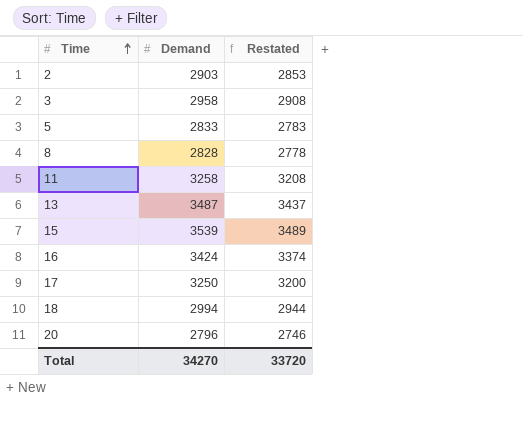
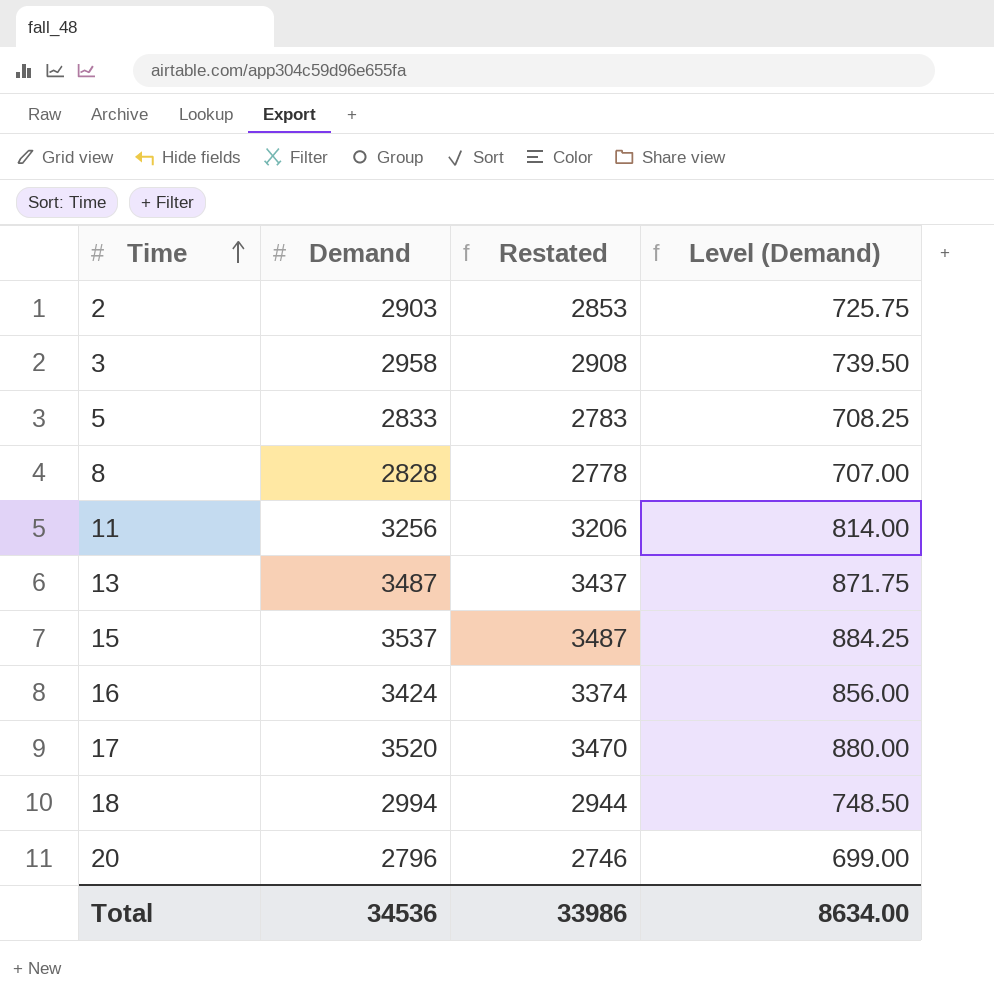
column Level (Demand) | formula: none -> [Demand] * 0.25
11 | Demand: 3258 -> 3256
11 | Restated: 3208 -> 3206
15 | Demand: 3539 -> 3537
15 | Restated: 3489 -> 3487
17 | Demand: 3250 -> 3520
17 | Restated: 3200 -> 3470
Total | Demand: 34270 -> 34536
Total | Restated: 33720 -> 33986

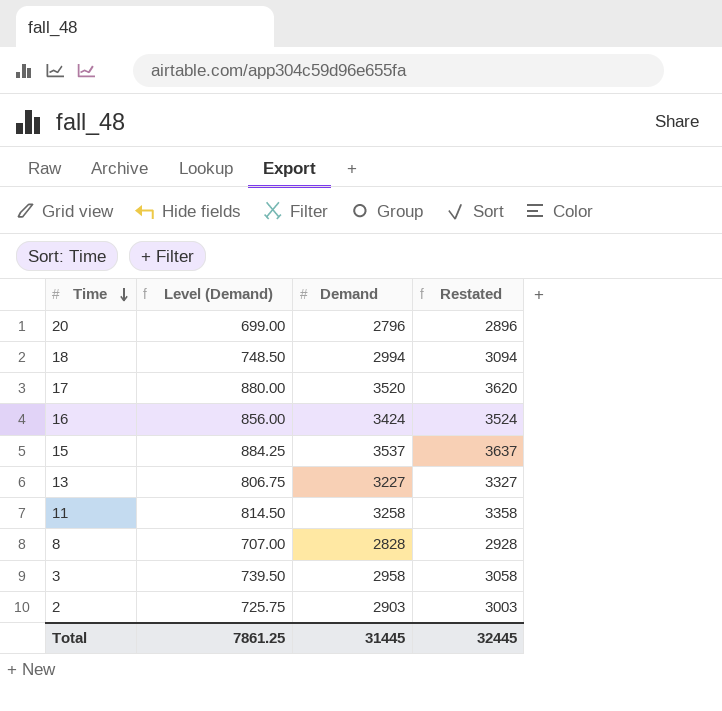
row order: Time ascending -> Time descending
column Level (Demand) | position: 4 -> 2
column Restated | formula: [Demand] - 50 -> [Demand] + 100
row 5: 2833 | 2783 | 708.25 -> none
13 | Level (Demand): 871.75 -> 806.75
13 | Demand: 3487 -> 3227
11 | Level (Demand): 814.00 -> 814.50
11 | Demand: 3256 -> 3258
Total | Level (Demand): 8634.00 -> 7861.25
Total | Demand: 34536 -> 31445
Total | Restated: 33986 -> 32445

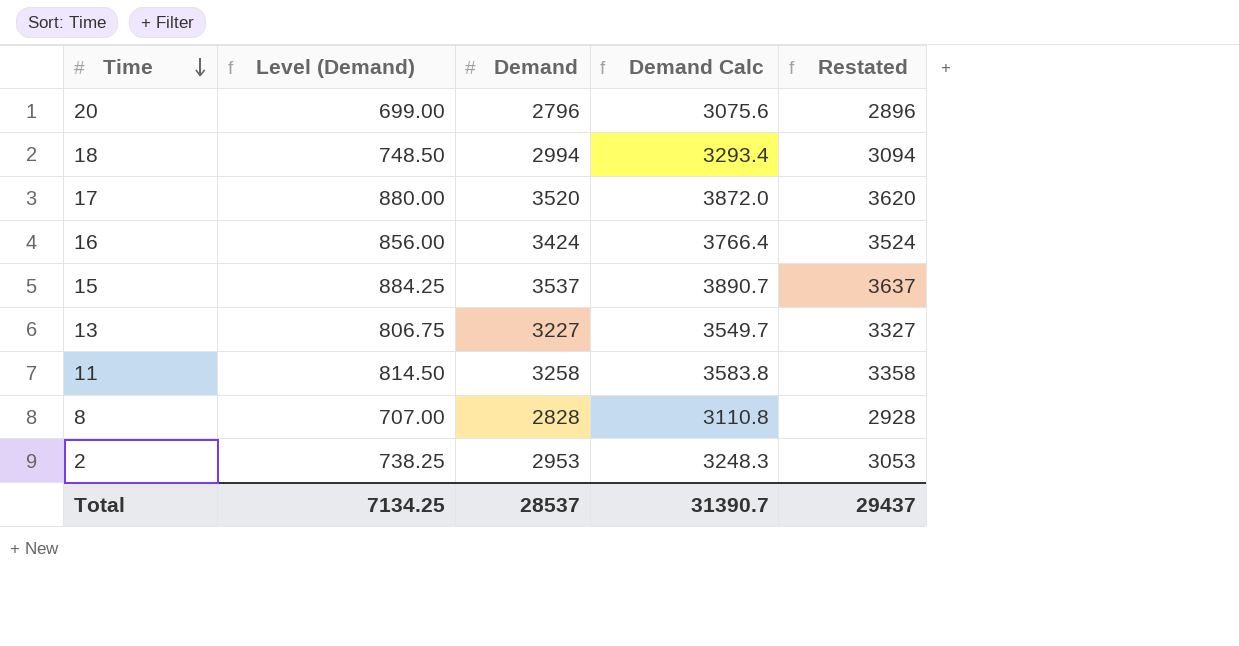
column Demand Calc | formula: none -> [Demand] * 1.1
row 3: 739.50 | 2958 | 3058 -> none
2 | Level (Demand): 725.75 -> 738.25
2 | Demand: 2903 -> 2953
2 | Restated: 3003 -> 3053
Total | Level (Demand): 7861.25 -> 7134.25
Total | Demand: 31445 -> 28537
Total | Restated: 32445 -> 29437

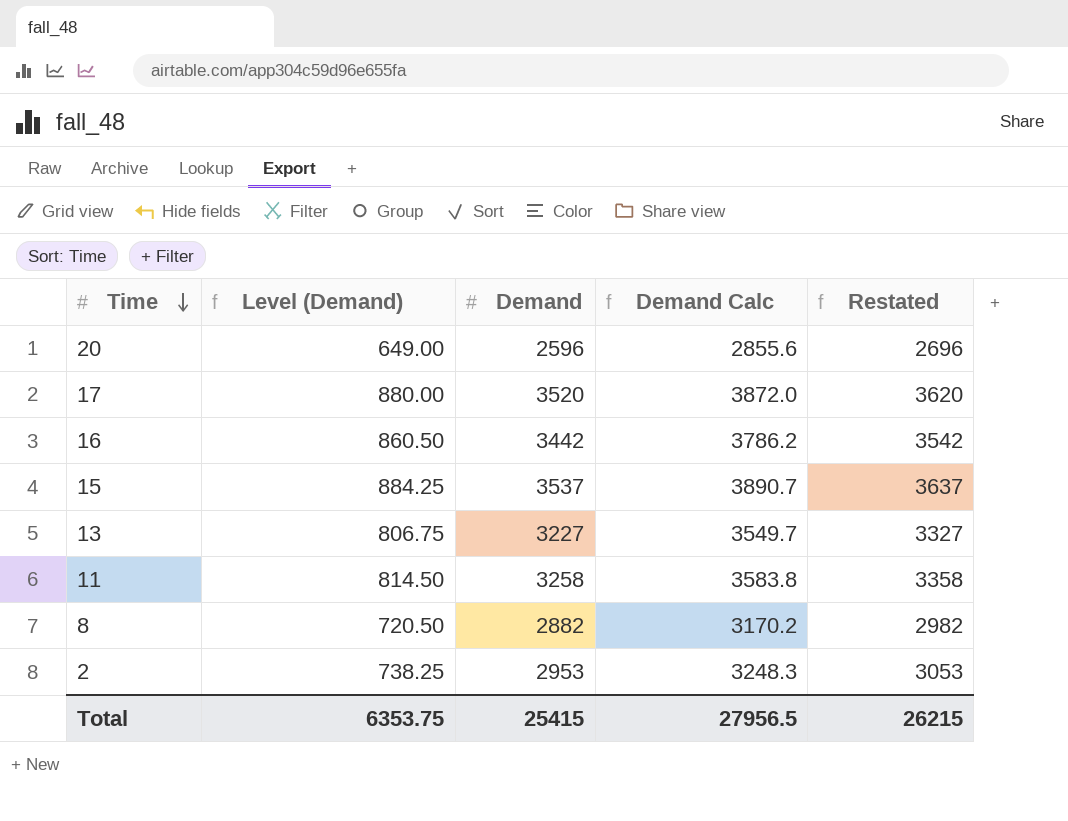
row 18: 748.50 | 2994 | 3293.4 | 3094 -> none
20 | Level (Demand): 699.00 -> 649.00
20 | Demand: 2796 -> 2596
20 | Demand Calc: 3075.6 -> 2855.6
20 | Restated: 2896 -> 2696
16 | Level (Demand): 856.00 -> 860.50
16 | Demand: 3424 -> 3442
16 | Demand Calc: 3766.4 -> 3786.2
16 | Restated: 3524 -> 3542
8 | Level (Demand): 707.00 -> 720.50
8 | Demand: 2828 -> 2882
8 | Demand Calc: 3110.8 -> 3170.2
8 | Restated: 2928 -> 2982
Total | Level (Demand): 7134.25 -> 6353.75
Total | Demand: 28537 -> 25415
Total | Demand Calc: 31390.7 -> 27956.5
Total | Restated: 29437 -> 26215

